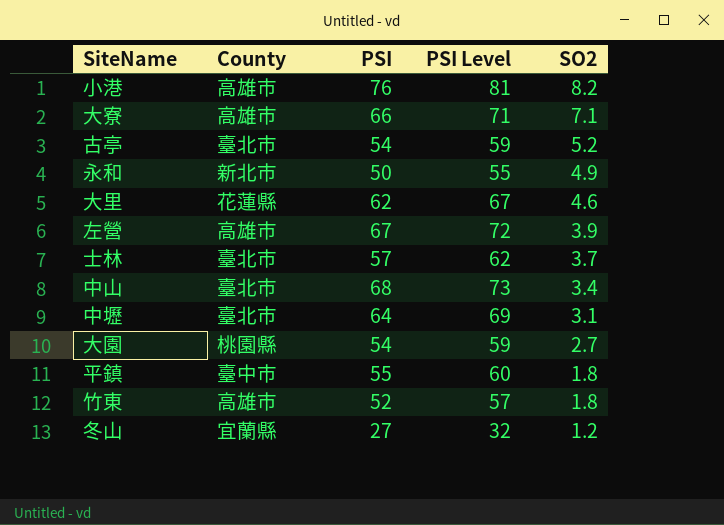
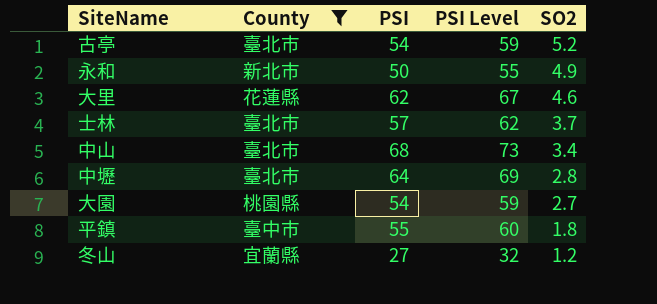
filter: none -> County != 高雄市
中壢 | SO2: 3.1 -> 2.8

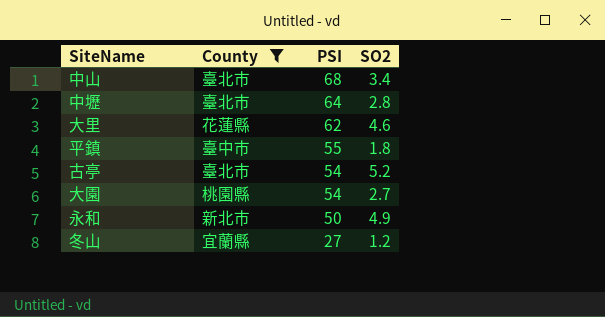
row order: SO2 descending -> PSI descending
column PSI Level | formula: [PSI] + 5 -> none
row 士林: 臺北市 | 57 | 62 | 3.7 -> none

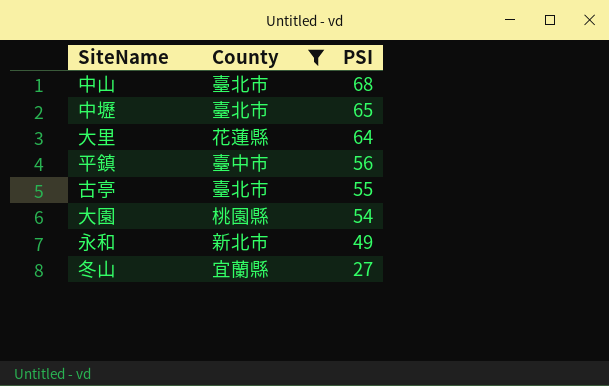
column SO2 | position: 4 -> none
中壢 | PSI: 64 -> 65
大里 | PSI: 62 -> 64
平鎮 | PSI: 55 -> 56
古亭 | PSI: 54 -> 55
永和 | PSI: 50 -> 49

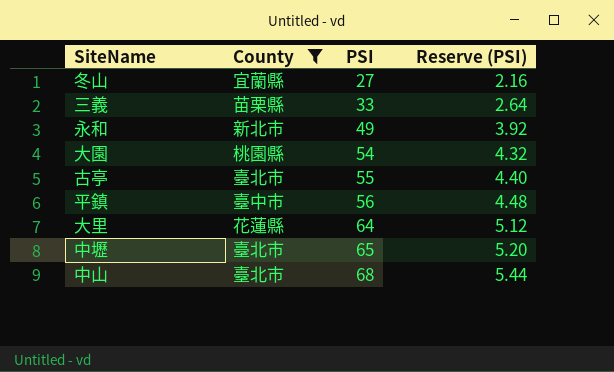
row order: PSI descending -> PSI ascending
column Reserve (PSI) | formula: none -> [PSI] * 0.08
row 三義: none -> 苗栗縣 | 33 | 2.64

